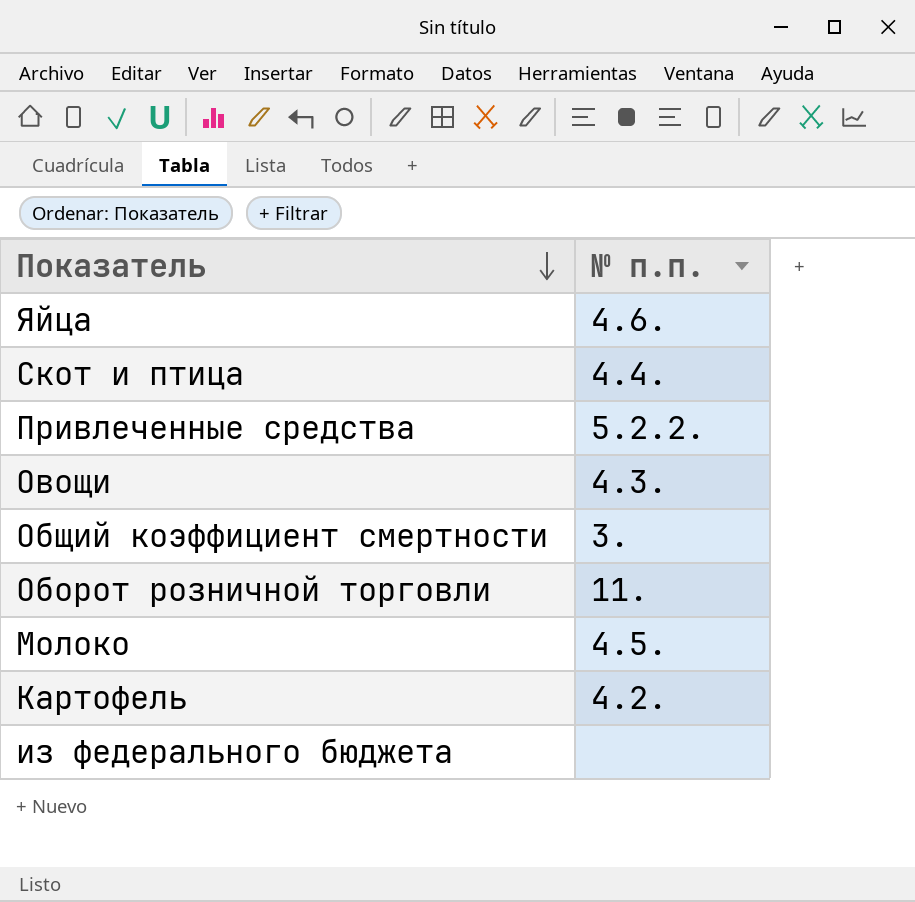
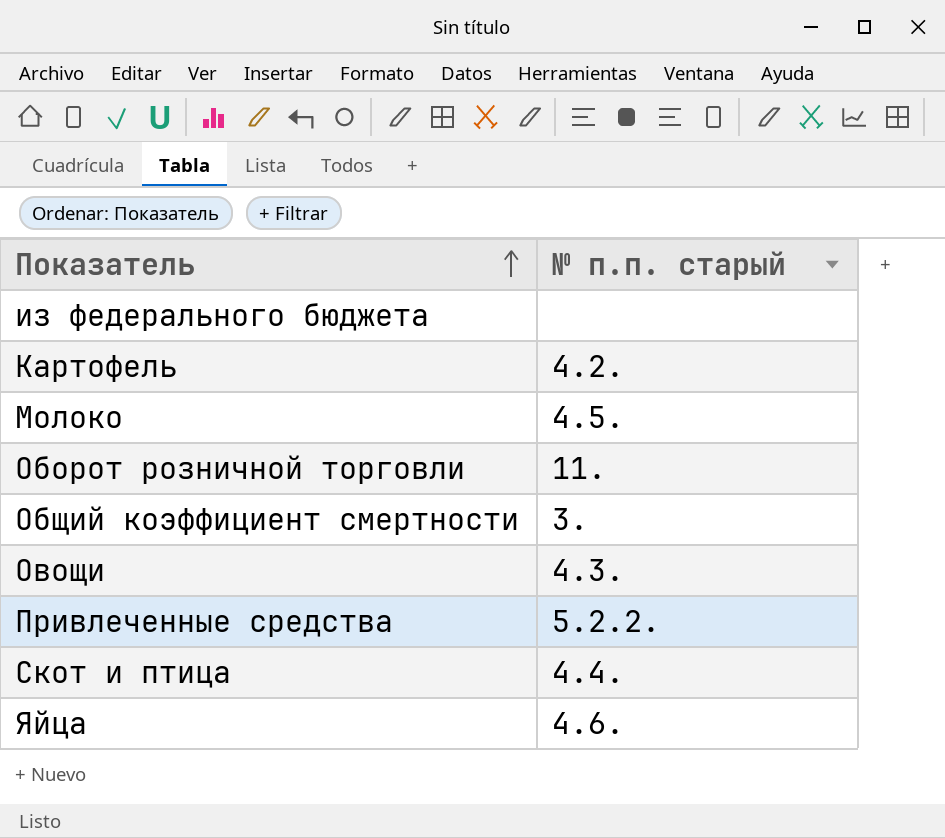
row order: Показатель descending -> Показатель ascending
column name: № п.п. -> № п.п. старый

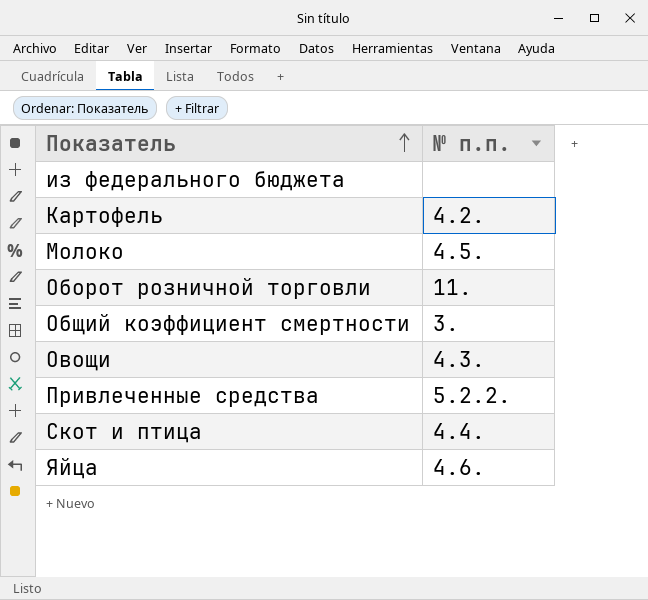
column name: № п.п. старый -> № п.п.

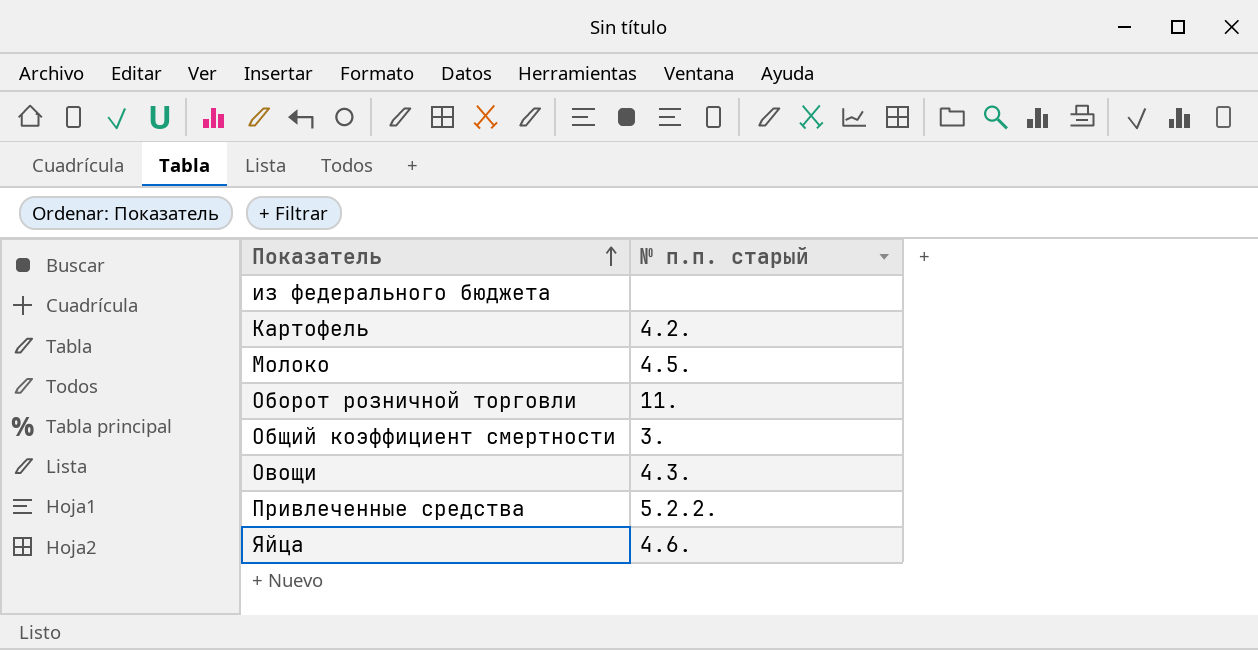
column name: № п.п. -> № п.п. старый
row Скот и птица: 4.4. -> none

